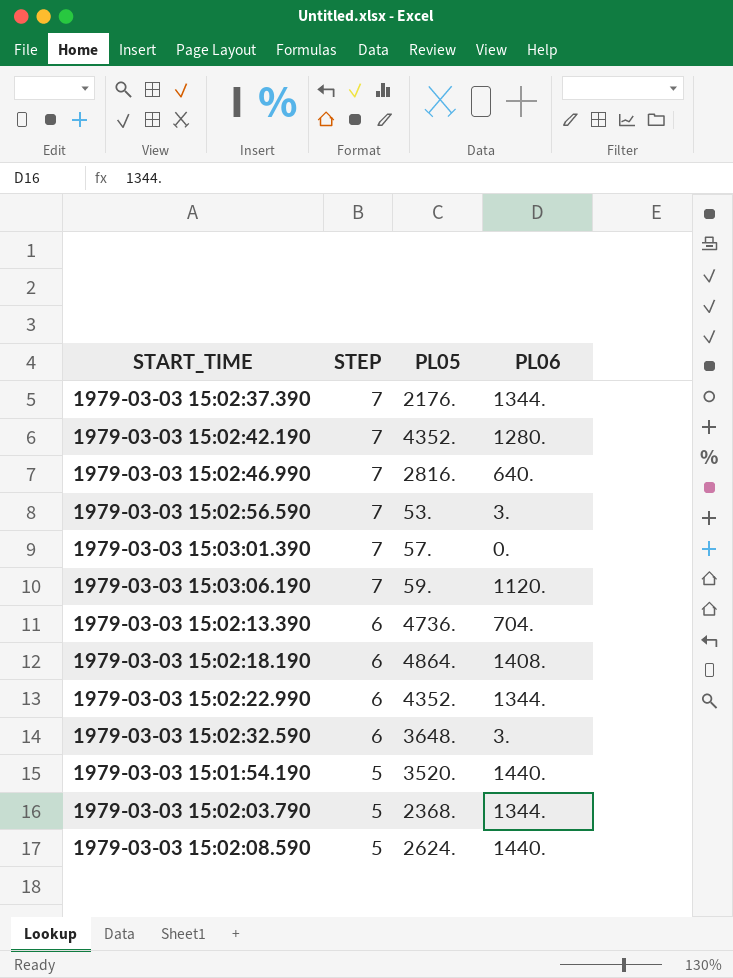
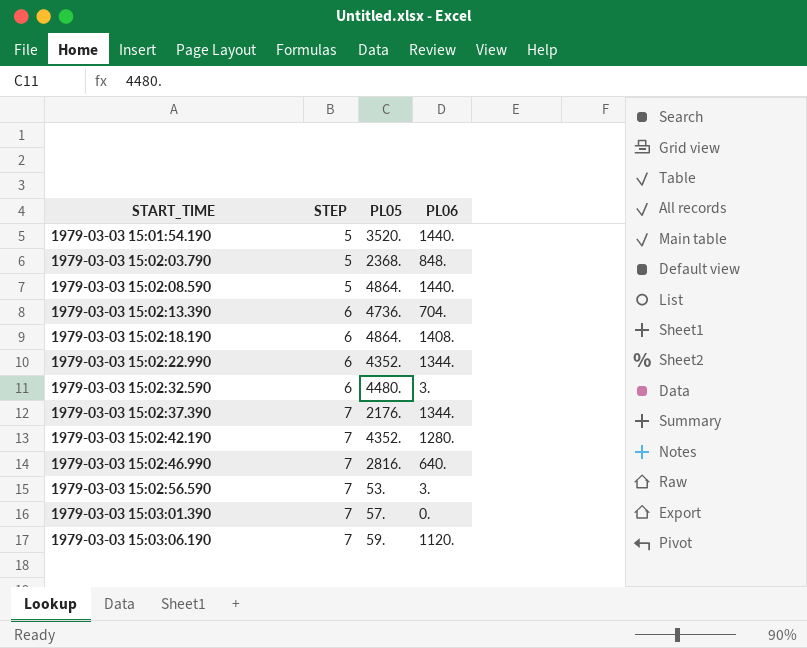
row order: STEP descending -> START_TIME ascending
1979-03-03 15:02:03.790 | PL06: 1344. -> 848.
1979-03-03 15:02:08.590 | PL05: 2624. -> 4864.
1979-03-03 15:02:32.590 | PL05: 3648. -> 4480.

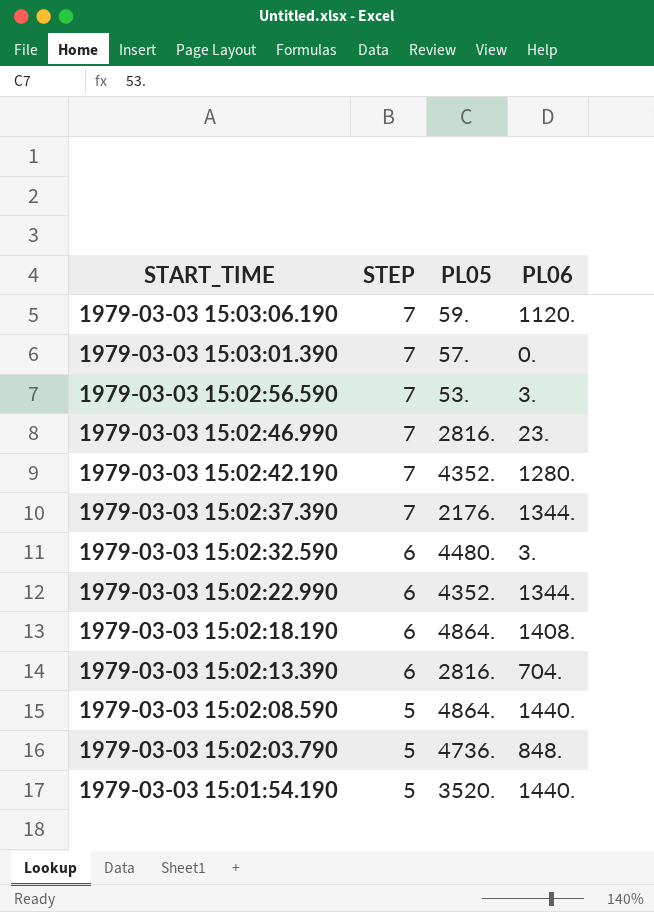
row order: START_TIME ascending -> START_TIME descending
1979-03-03 15:02:46.990 | PL06: 640. -> 23.
1979-03-03 15:02:13.390 | PL05: 4736. -> 2816.
1979-03-03 15:02:03.790 | PL05: 2368. -> 4736.

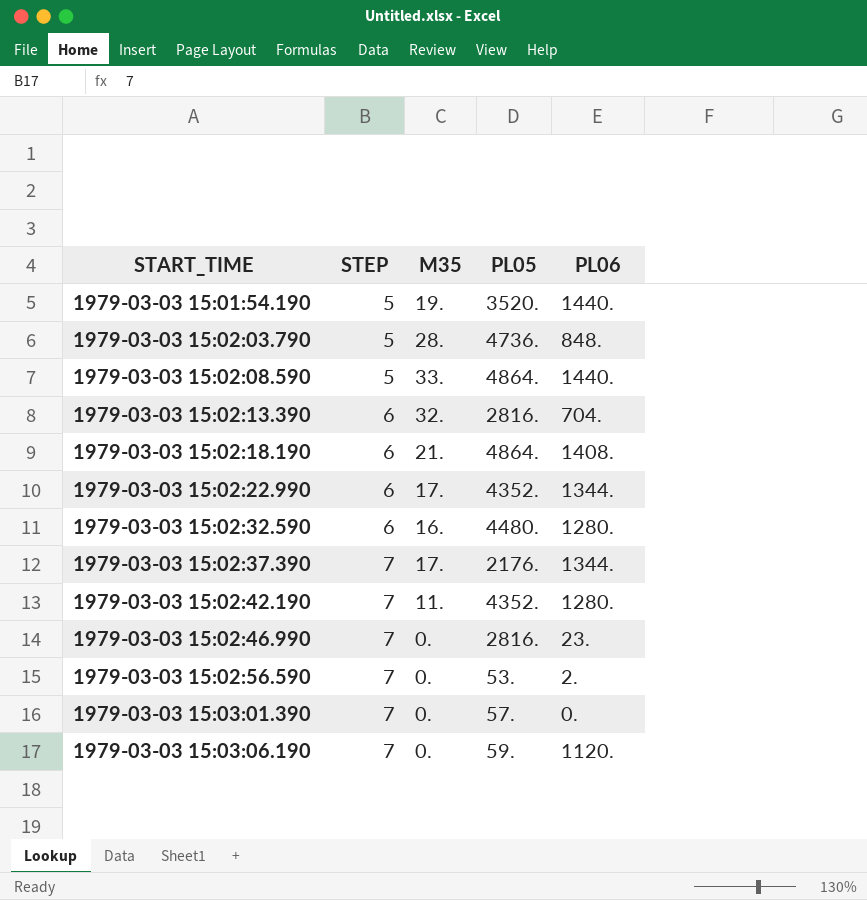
row order: START_TIME descending -> START_TIME ascending
column M35 | position: none -> 3
1979-03-03 15:02:32.590 | PL06: 3. -> 1280.
1979-03-03 15:02:56.590 | PL06: 3. -> 2.

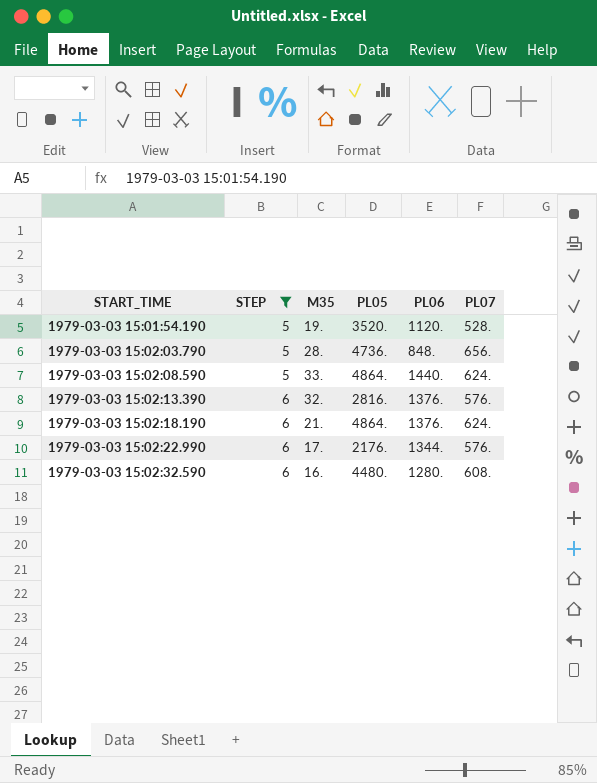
filter: none -> STEP != 7
column PL07 | position: none -> 6
1979-03-03 15:01:54.190 | PL06: 1440. -> 1120.
1979-03-03 15:02:13.390 | PL06: 704. -> 1376.
1979-03-03 15:02:18.190 | PL06: 1408. -> 1376.
1979-03-03 15:02:22.990 | PL05: 4352. -> 2176.

